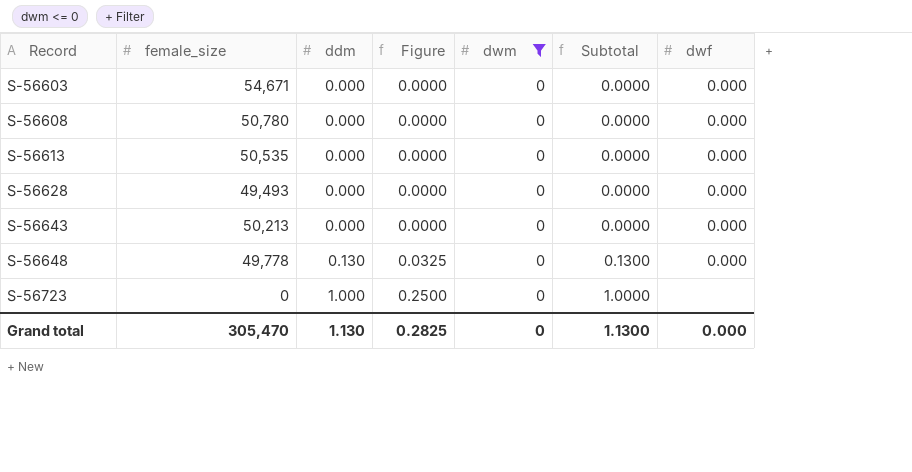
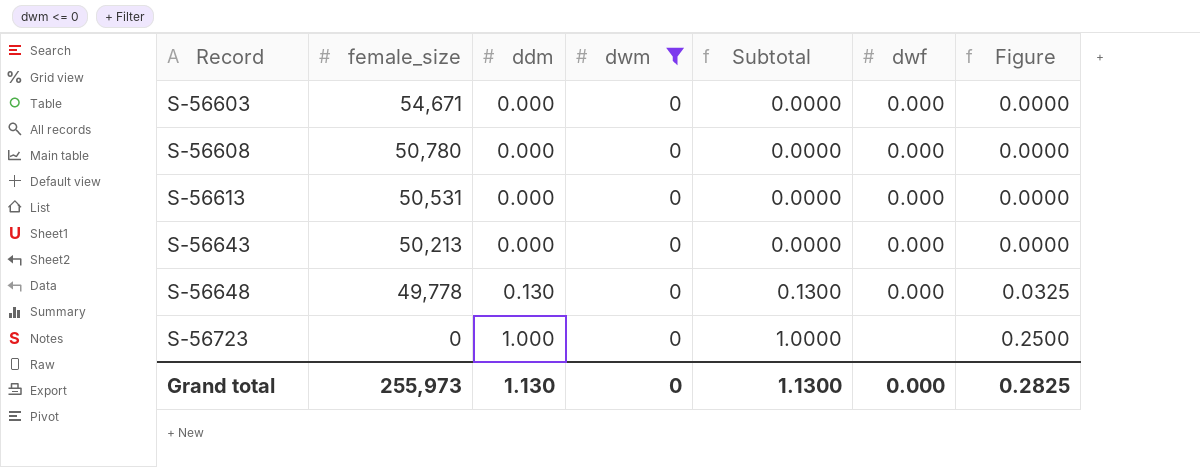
column Figure | position: 4 -> 7
row S-56628: 49,493 | 0.000 | 0.0000 | 0 | 0.0000 | 0.000 -> none
S-56613 | female_size: 50,535 -> 50,531
Grand total | female_size: 305,470 -> 255,973

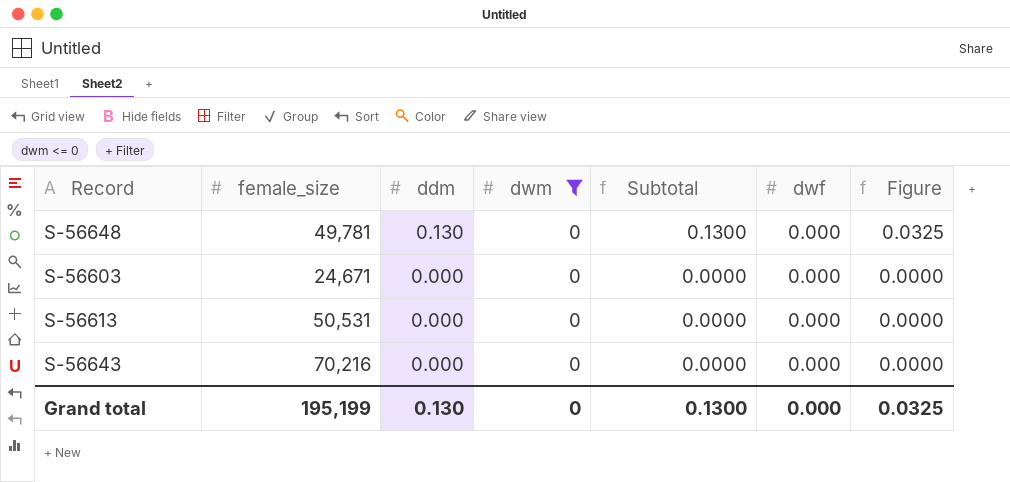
row order: Record ascending -> ddm descending
row S-56608: 50,780 | 0.000 | 0 | 0.0000 | 0.000 | 0.0000 -> none
row S-56723: 0 | 1.000 | 0 | 1.0000 | none | 0.2500 -> none
S-56648 | female_size: 49,778 -> 49,781
S-56603 | female_size: 54,671 -> 24,671
S-56643 | female_size: 50,213 -> 70,216
Grand total | female_size: 255,973 -> 195,199
Grand total | ddm: 1.130 -> 0.130
Grand total | Subtotal: 1.1300 -> 0.1300
Grand total | Figure: 0.2825 -> 0.0325

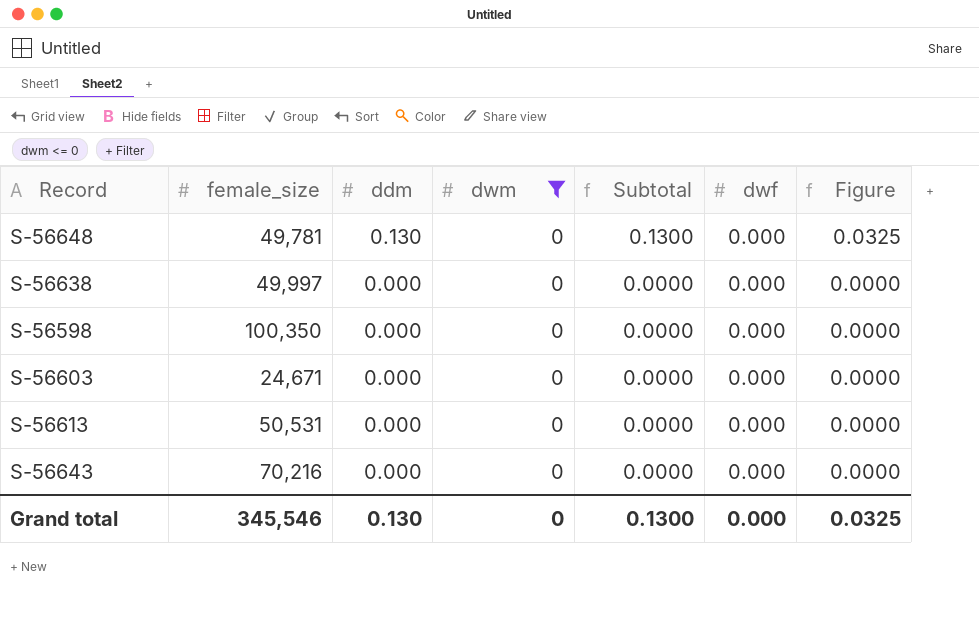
row S-56638: none -> 49,997 | 0.000 | 0 | 0.0000 | 0.000 | 0.0000
row S-56598: none -> 100,350 | 0.000 | 0 | 0.0000 | 0.000 | 0.0000
Grand total | female_size: 195,199 -> 345,546

